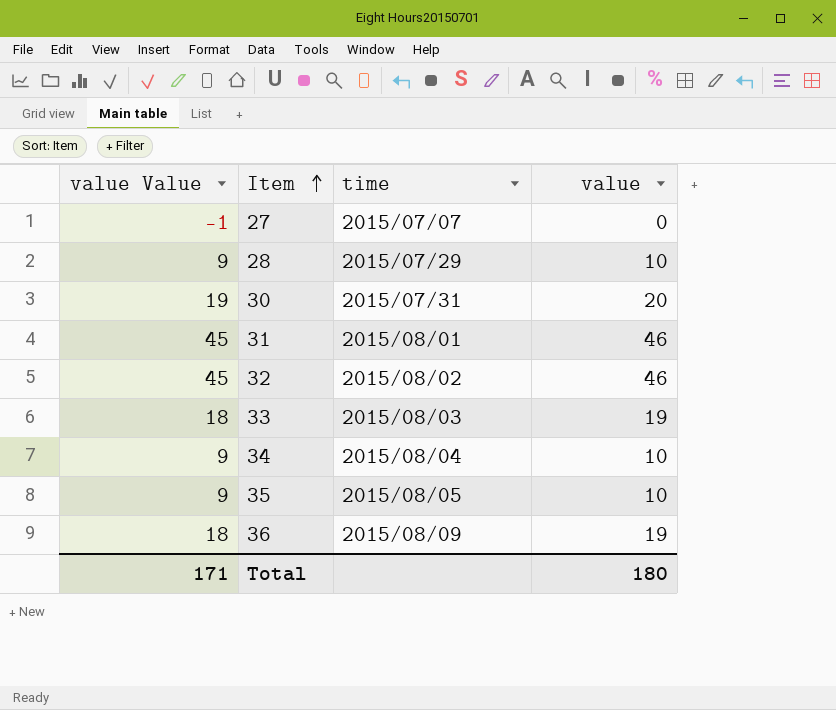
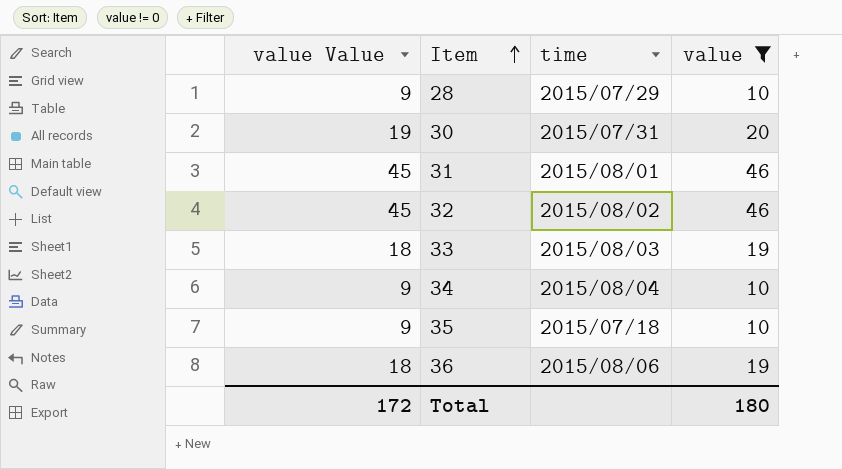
filter: none -> value != 0
35 | time: 2015/08/05 -> 2015/07/18
36 | time: 2015/08/09 -> 2015/08/06
Total | value Value: 171 -> 172

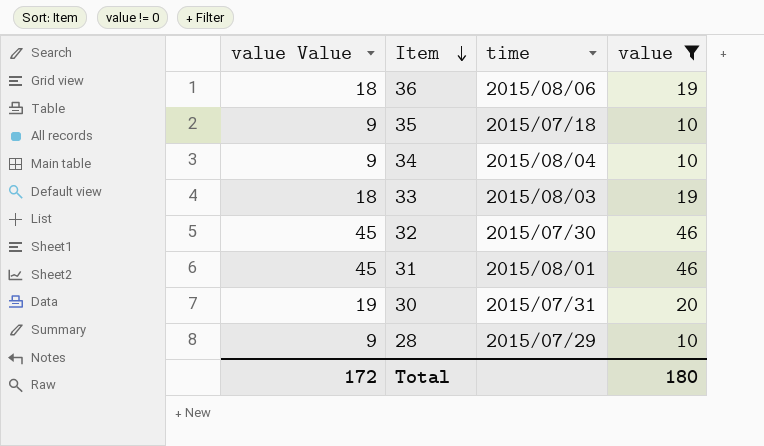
row order: Item ascending -> Item descending
32 | time: 2015/08/02 -> 2015/07/30

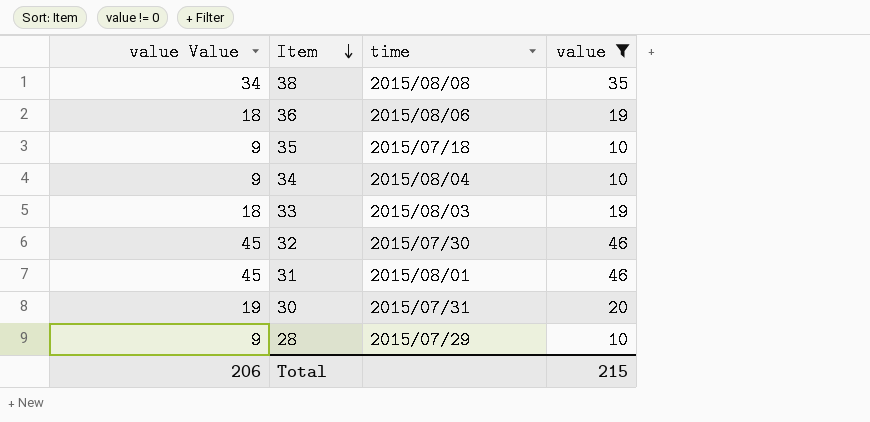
row 38: none -> 34 | 2015/08/08 | 35
Total | value Value: 172 -> 206
Total | value: 180 -> 215

